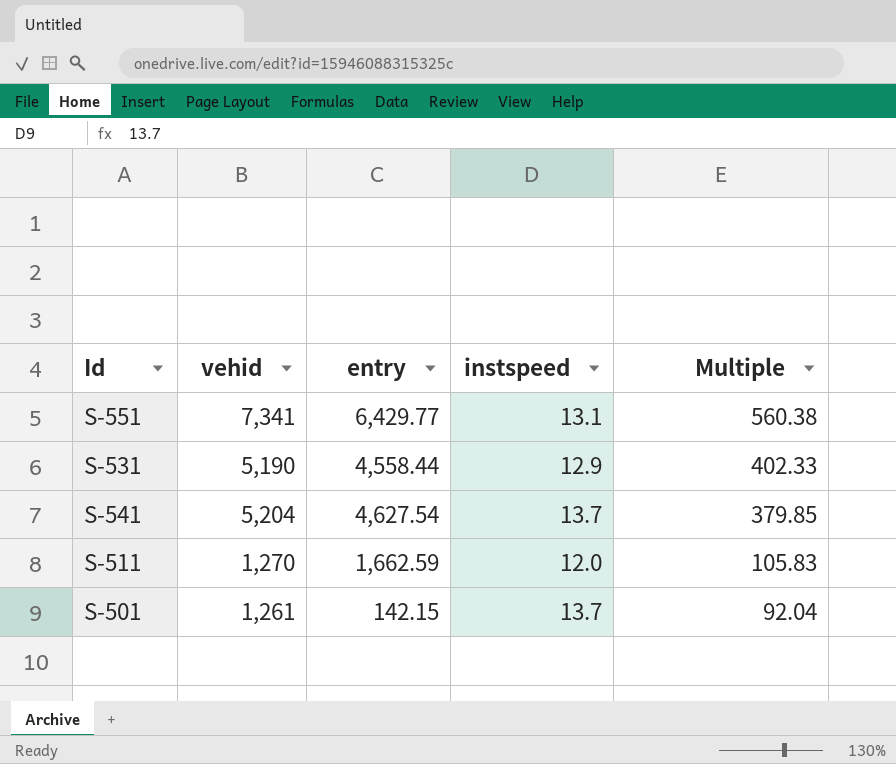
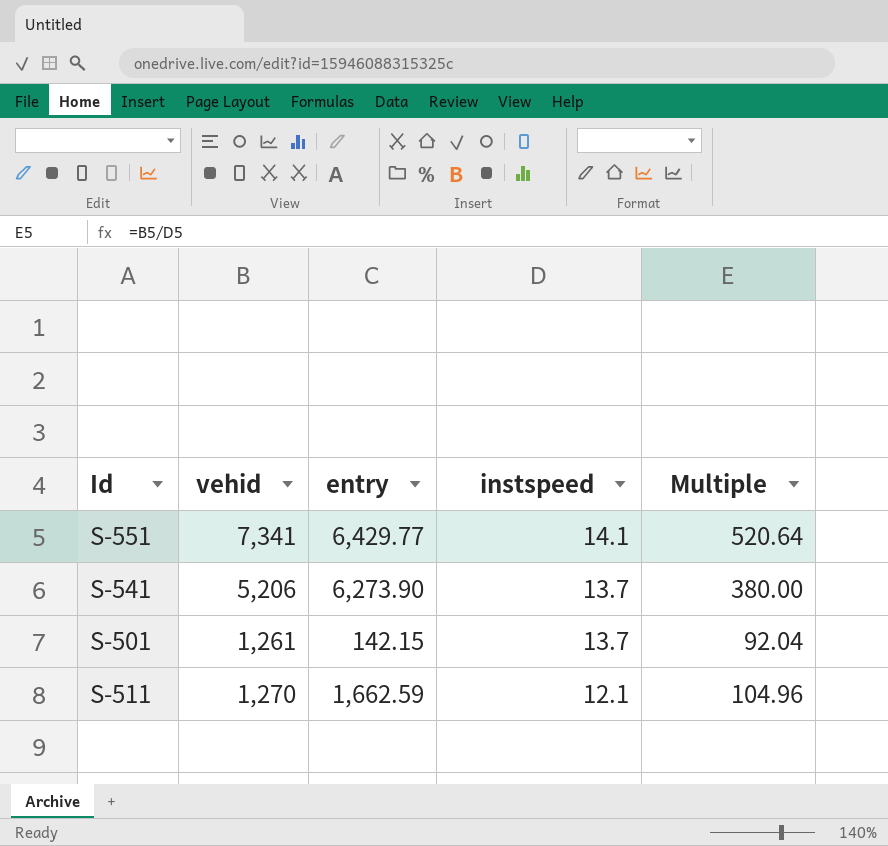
row order: Multiple descending -> instspeed descending
row S-531: 5,190 | 4,558.44 | 12.9 | 402.33 -> none
S-551 | instspeed: 13.1 -> 14.1
S-551 | Multiple: 560.38 -> 520.64
S-541 | vehid: 5,204 -> 5,206
S-541 | entry: 4,627.54 -> 6,273.90
S-541 | Multiple: 379.85 -> 380.00
S-511 | instspeed: 12.0 -> 12.1
S-511 | Multiple: 105.83 -> 104.96

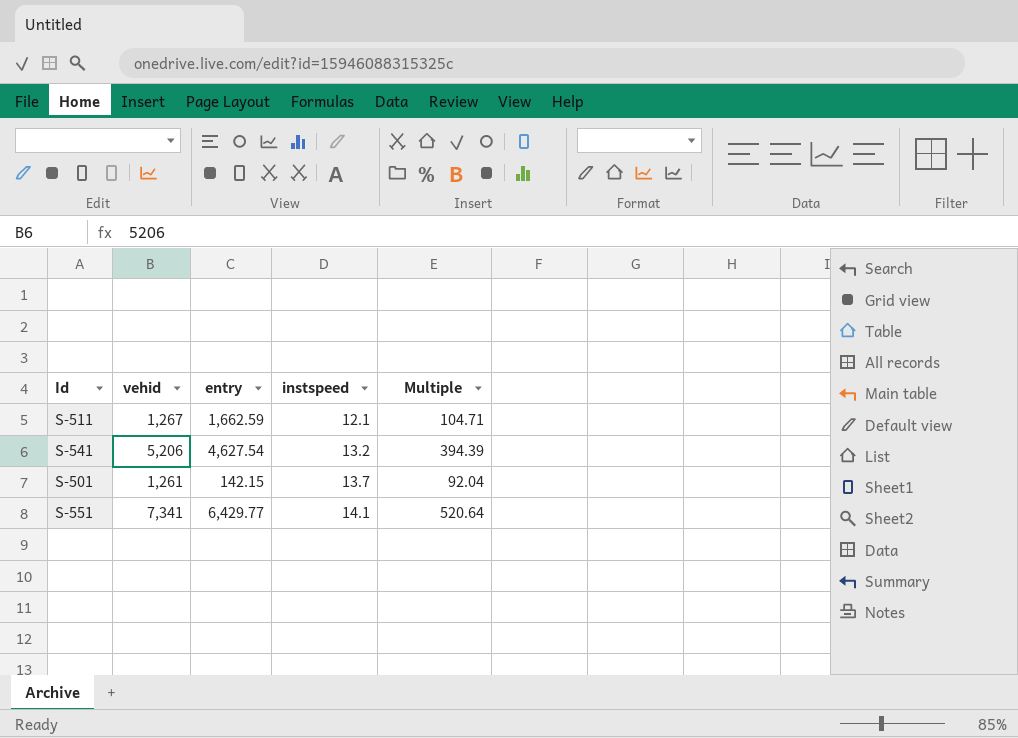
row order: instspeed descending -> instspeed ascending
S-511 | vehid: 1,270 -> 1,267
S-511 | Multiple: 104.96 -> 104.71
S-541 | entry: 6,273.90 -> 4,627.54
S-541 | instspeed: 13.7 -> 13.2
S-541 | Multiple: 380.00 -> 394.39

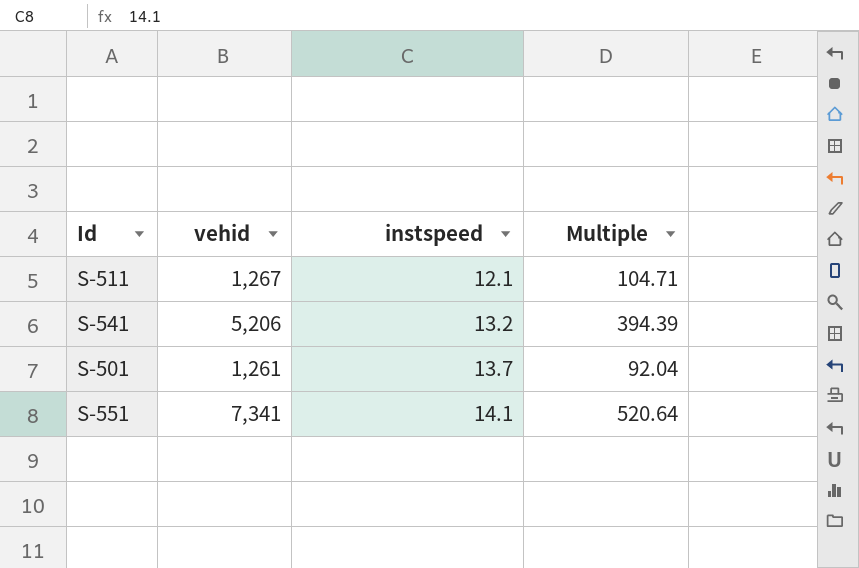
column entry | position: 3 -> none

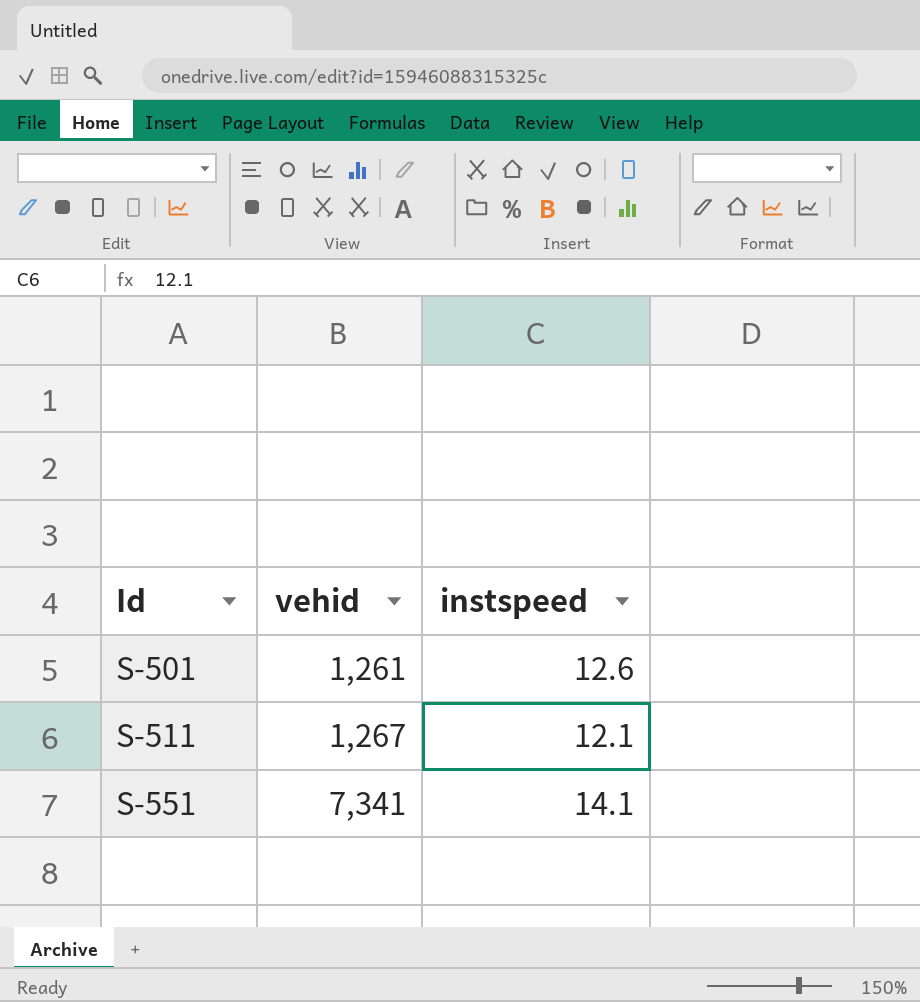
row order: instspeed ascending -> Id ascending
column Multiple | formula: [vehid] / [instspeed] -> none
row S-541: 5,206 | 13.2 | 394.39 -> none
S-501 | instspeed: 13.7 -> 12.6

